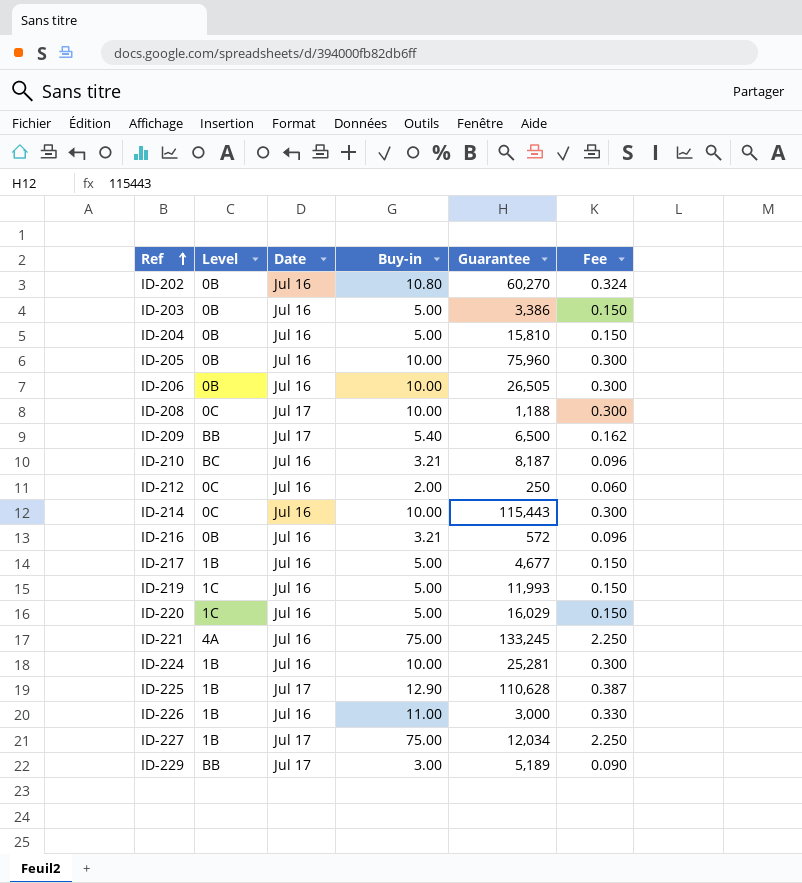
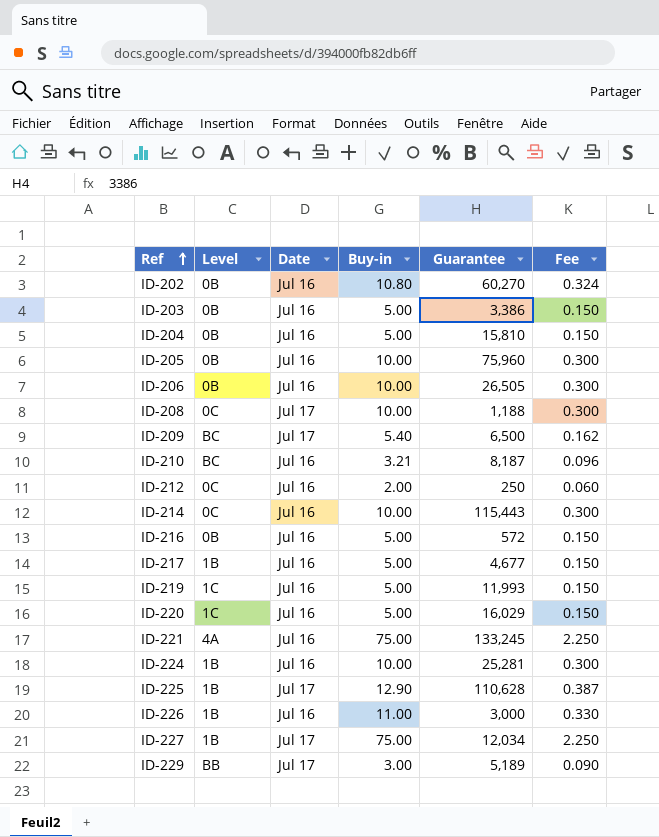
ID-209 | Level: BB -> BC
ID-216 | Buy-in: 3.21 -> 5.00
ID-216 | Fee: 0.096 -> 0.150

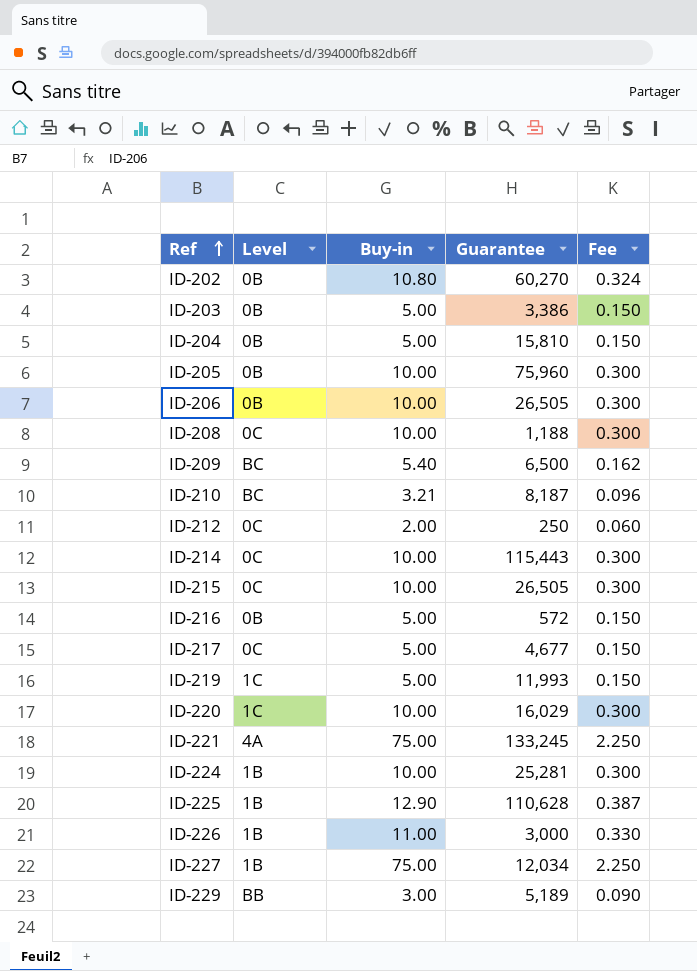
column Date | position: 3 -> none
row ID-215: none -> 0C | 10.00 | 26,505 | 0.300
ID-217 | Level: 1B -> 0C
ID-220 | Buy-in: 5.00 -> 10.00
ID-220 | Fee: 0.150 -> 0.300

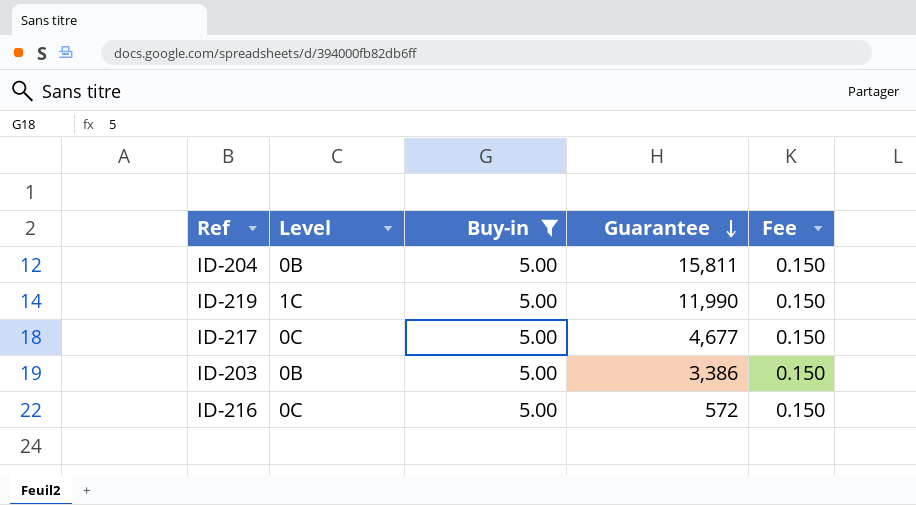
filter: none -> Buy-in = 5.00
row order: Ref ascending -> Guarantee descending
ID-204 | Guarantee: 15,810 -> 15,811
ID-219 | Guarantee: 11,993 -> 11,990
ID-216 | Level: 0B -> 0C

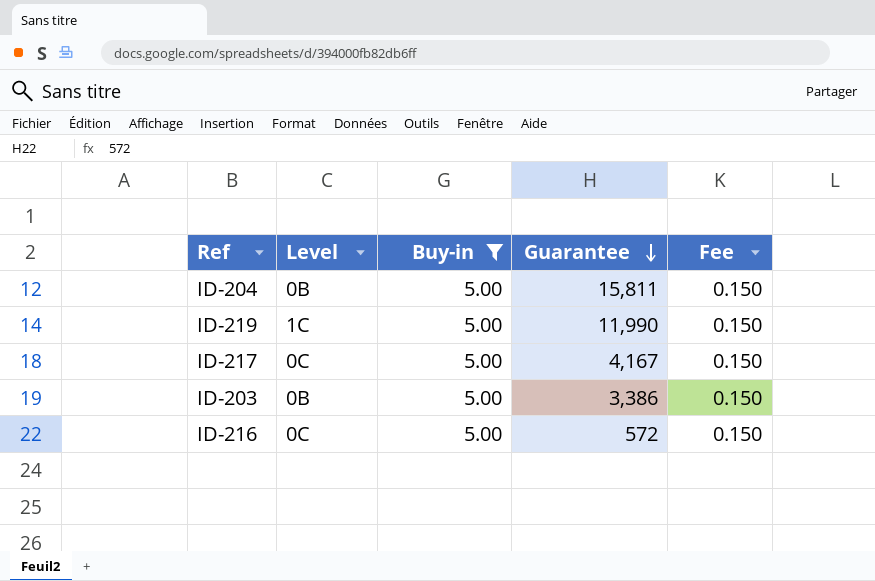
ID-217 | Guarantee: 4,677 -> 4,167

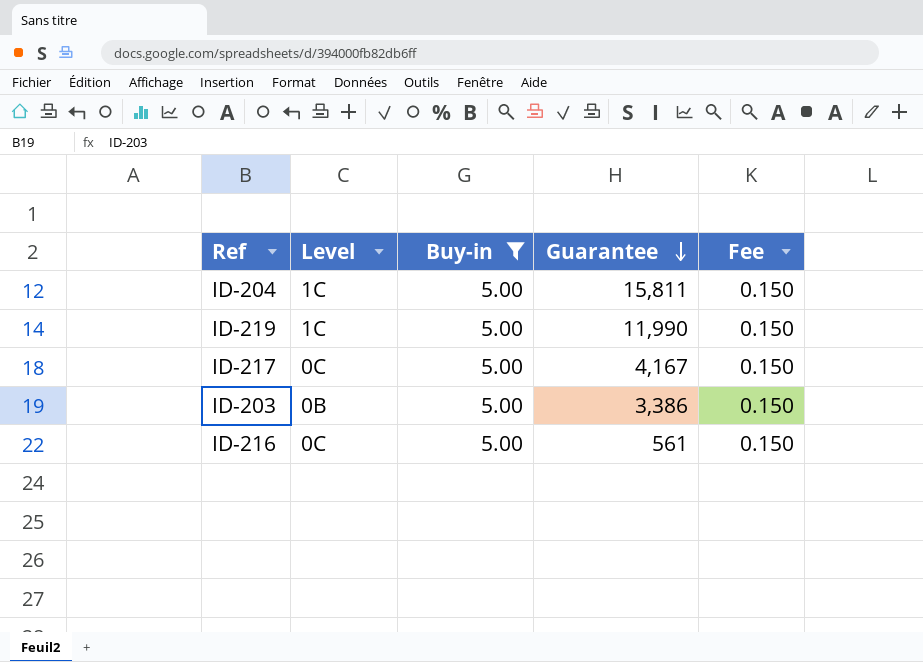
ID-204 | Level: 0B -> 1C
ID-216 | Guarantee: 572 -> 561

